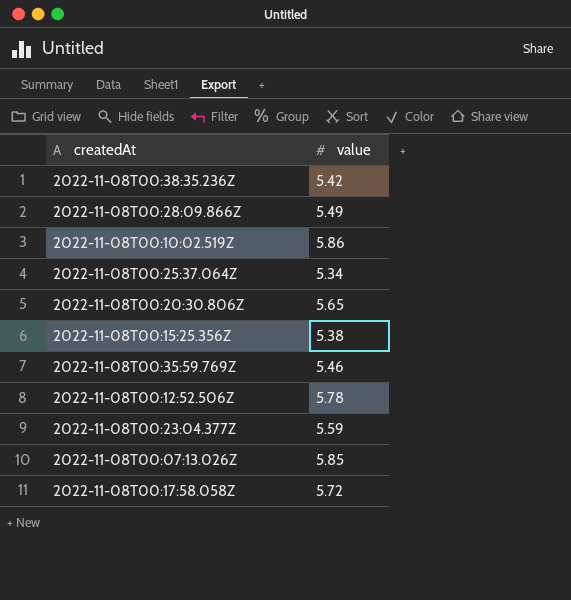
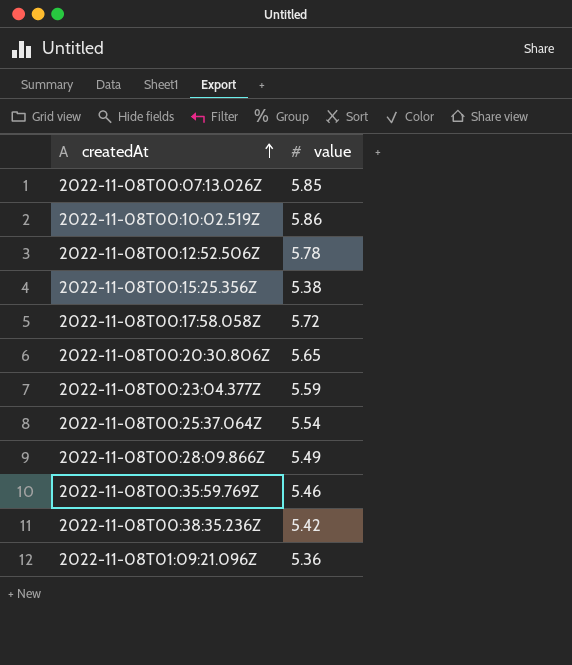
row order: none -> createdAt ascending
2022-11-08T00:25:37.064Z | value: 5.34 -> 5.54
row 2022-11-08T01:09:21.096Z: none -> 5.36

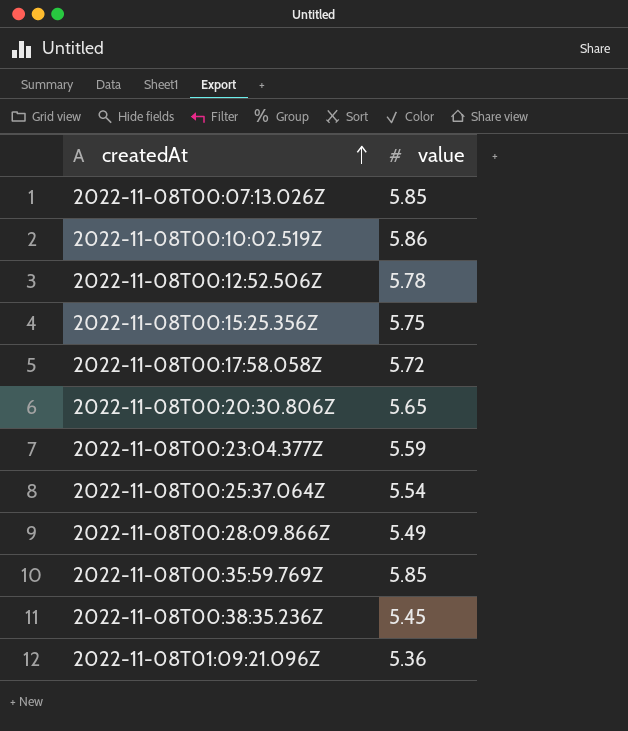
2022-11-08T00:15:25.356Z | value: 5.38 -> 5.75
2022-11-08T00:35:59.769Z | value: 5.46 -> 5.85
2022-11-08T00:38:35.236Z | value: 5.42 -> 5.45

